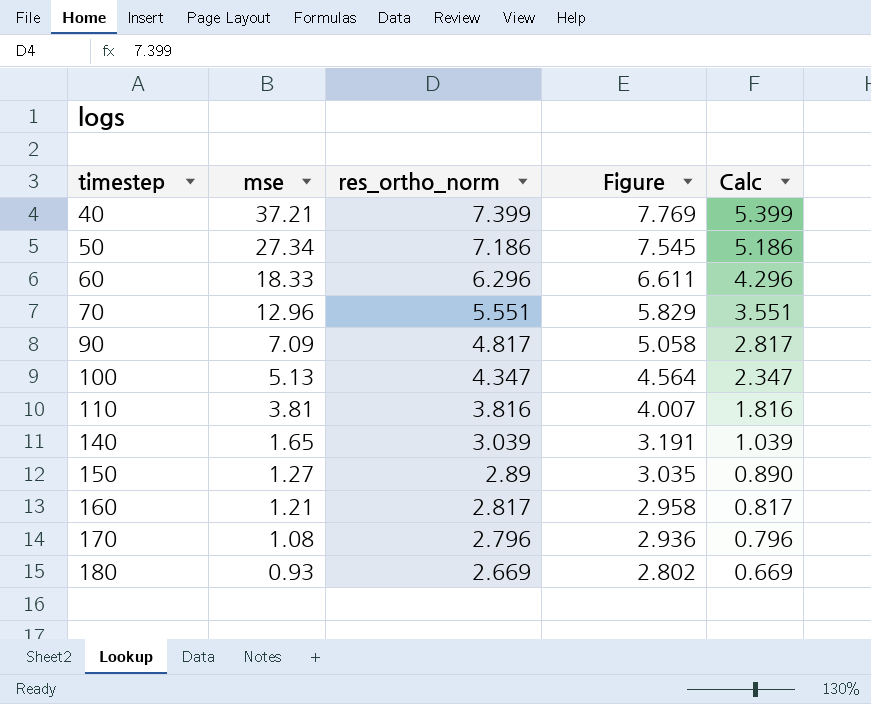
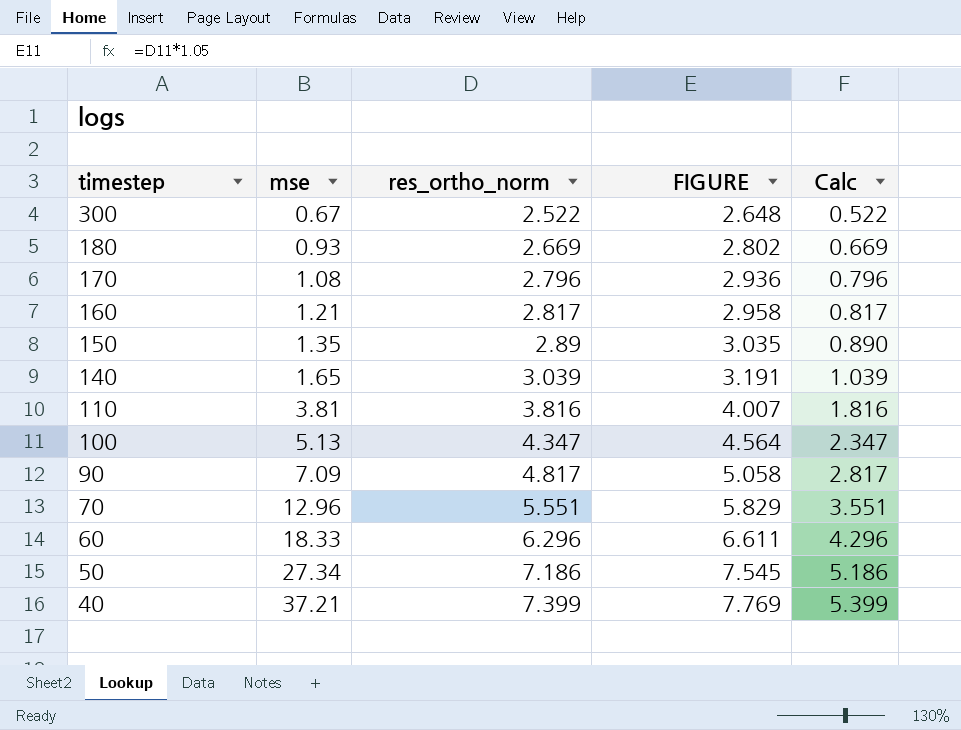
row order: timestep ascending -> timestep descending
column name: Figure -> FIGURE
row 300: none -> 0.67 | 2.522 | 2.648 | 0.522
150 | mse: 1.27 -> 1.35

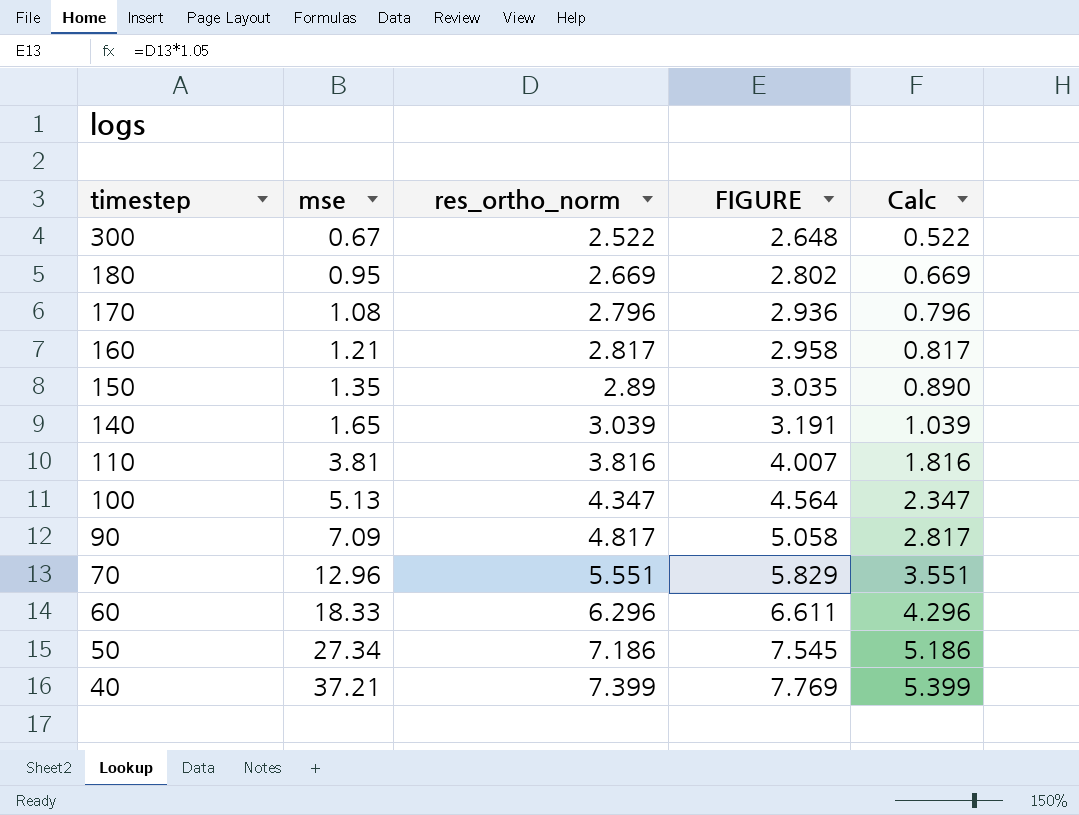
180 | mse: 0.93 -> 0.95

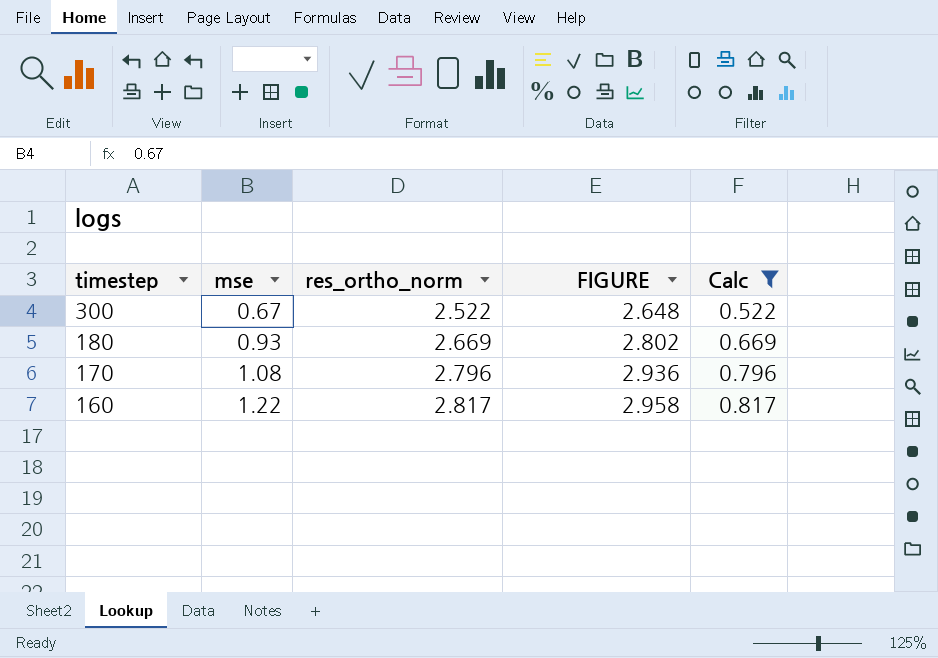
filter: none -> Calc <= 0.817
180 | mse: 0.95 -> 0.93
160 | mse: 1.21 -> 1.22

